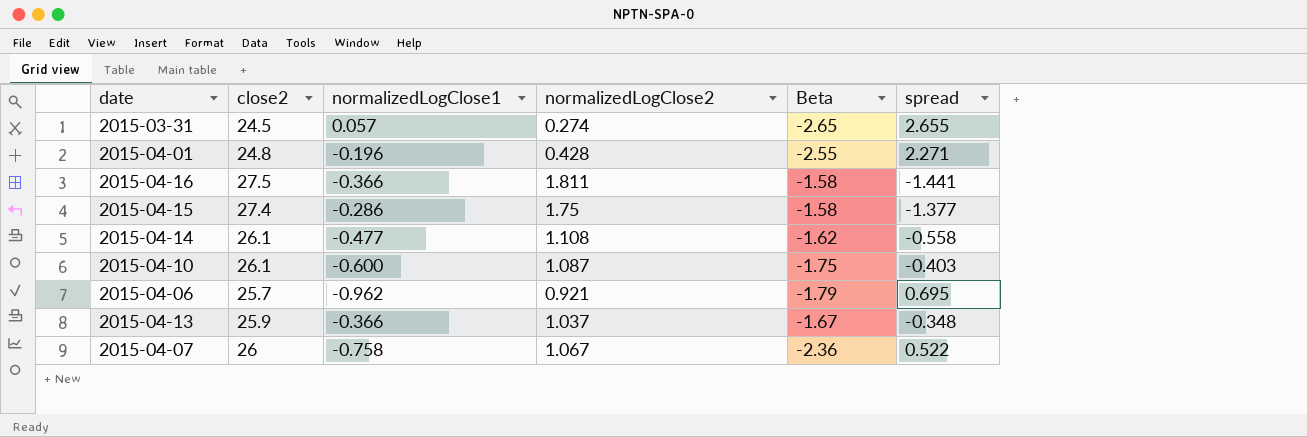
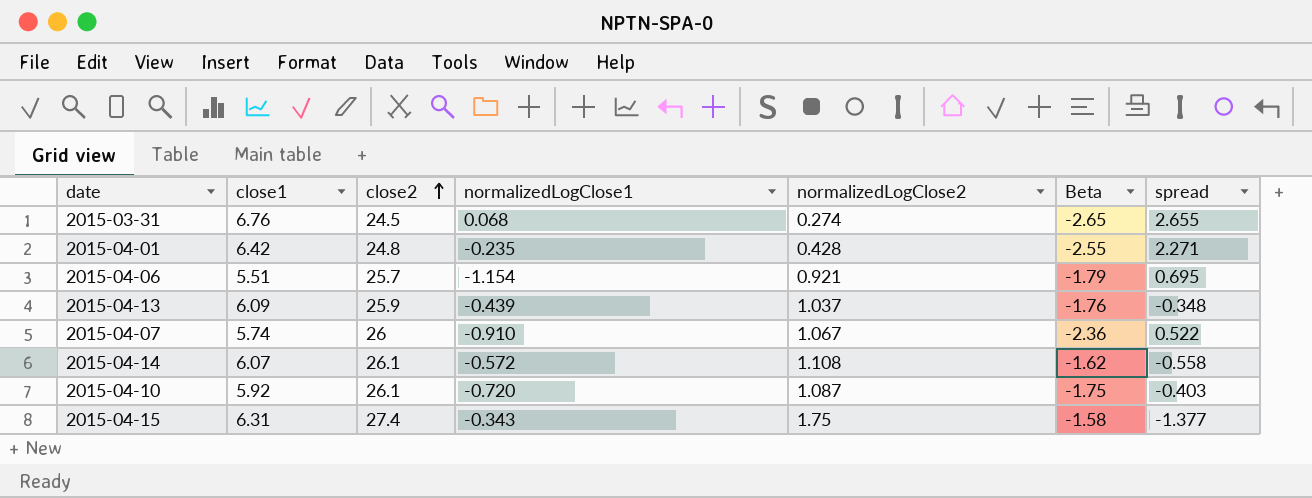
row order: none -> close2 ascending
column close1 | position: none -> 2
row 2015-04-16: 27.5 | -0.366 | 1.811 | -1.58 | -1.441 -> none
2015-03-31 | normalizedLogClose1: 0.057 -> 0.068
2015-04-01 | normalizedLogClose1: -0.196 -> -0.235
2015-04-06 | normalizedLogClose1: -0.962 -> -1.154
2015-04-13 | normalizedLogClose1: -0.366 -> -0.439
2015-04-13 | Beta: -1.67 -> -1.76
2015-04-07 | normalizedLogClose1: -0.758 -> -0.910
2015-04-14 | normalizedLogClose1: -0.477 -> -0.572
2015-04-10 | normalizedLogClose1: -0.600 -> -0.720
2015-04-15 | normalizedLogClose1: -0.286 -> -0.343

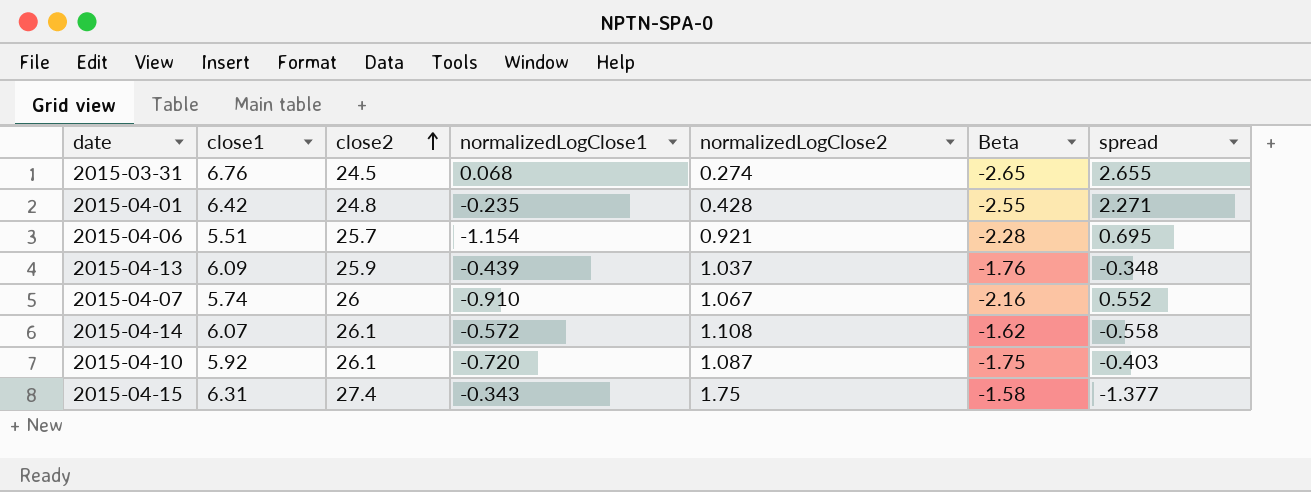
2015-04-06 | Beta: -1.79 -> -2.28
2015-04-07 | Beta: -2.36 -> -2.16
2015-04-07 | spread: 0.522 -> 0.552

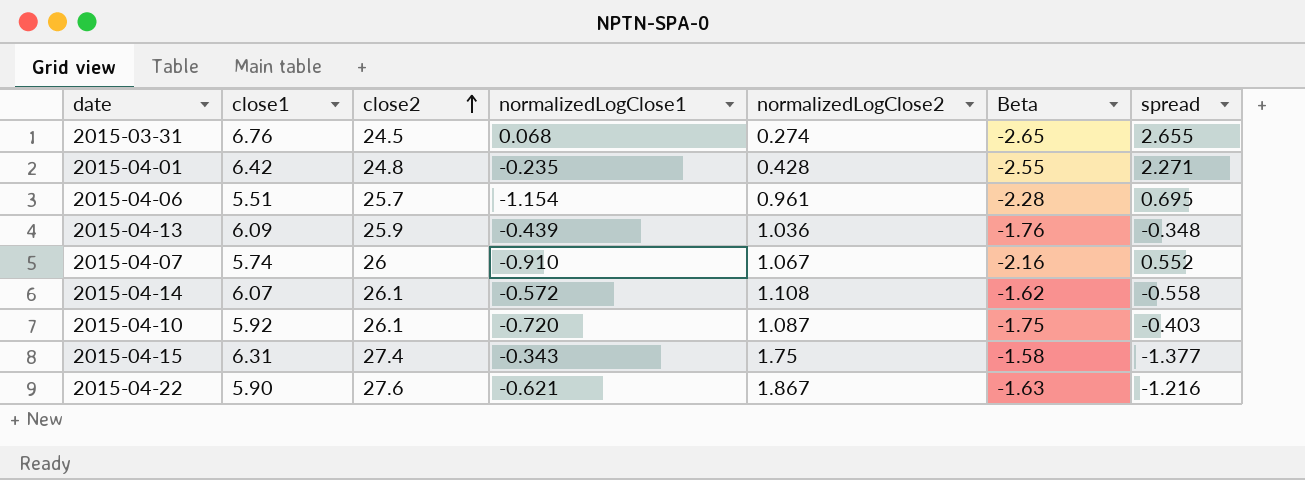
2015-04-06 | normalizedLogClose2: 0.921 -> 0.961
2015-04-13 | normalizedLogClose2: 1.037 -> 1.036
row 2015-04-22: none -> 5.90 | 27.6 | -0.621 | 1.867 | -1.63 | -1.216

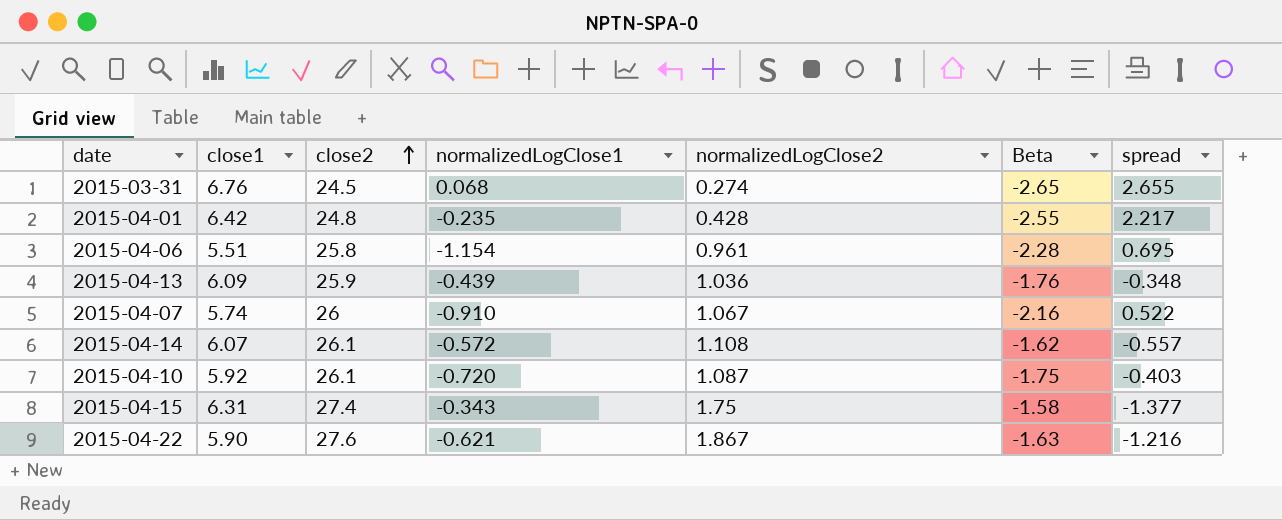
2015-04-01 | spread: 2.271 -> 2.217
2015-04-06 | close2: 25.7 -> 25.8
2015-04-07 | spread: 0.552 -> 0.522
2015-04-14 | spread: -0.558 -> -0.557

